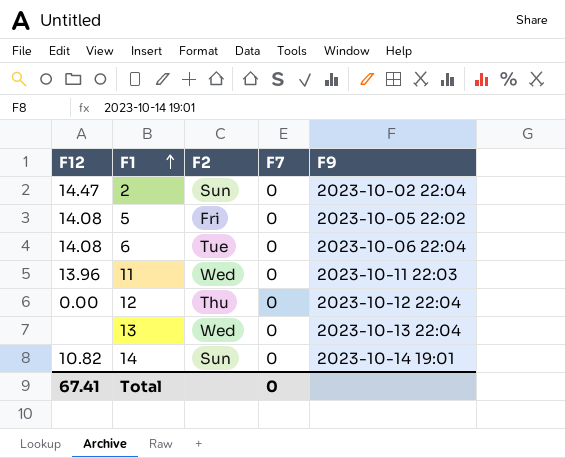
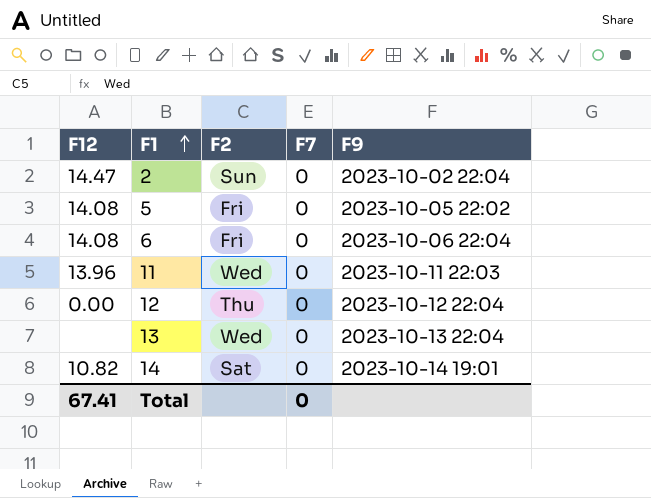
6 | F2: Tue -> Fri
14 | F2: Sun -> Sat

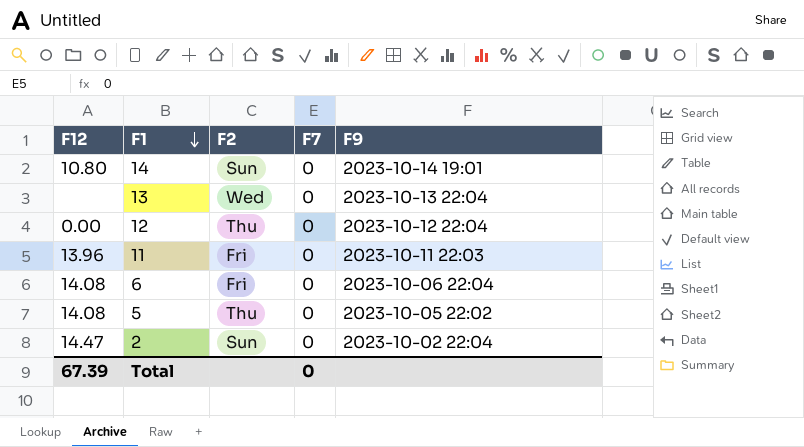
row order: F1 ascending -> F1 descending
14 | F12: 10.82 -> 10.80
14 | F2: Sat -> Sun
11 | F2: Wed -> Fri
5 | F2: Fri -> Thu
Total | F12: 67.41 -> 67.39

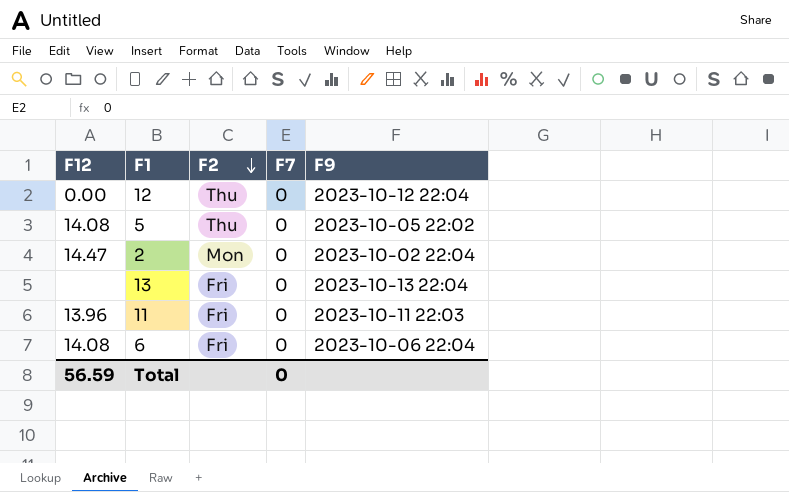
row order: F1 descending -> F2 descending
row 14: 10.80 | Sun | 0 | 2023-10-14 19:01 -> none
2 | F2: Sun -> Mon
13 | F2: Wed -> Fri
Total | F12: 67.39 -> 56.59

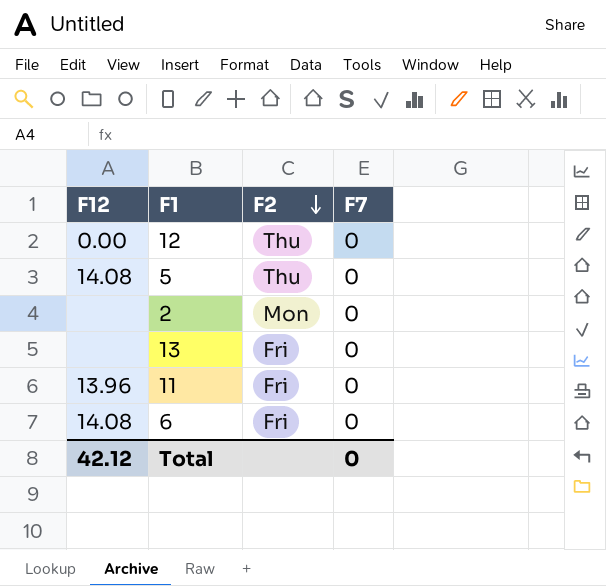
column F9 | position: 5 -> none
2 | F12: 14.47 -> none
Total | F12: 56.59 -> 42.12

